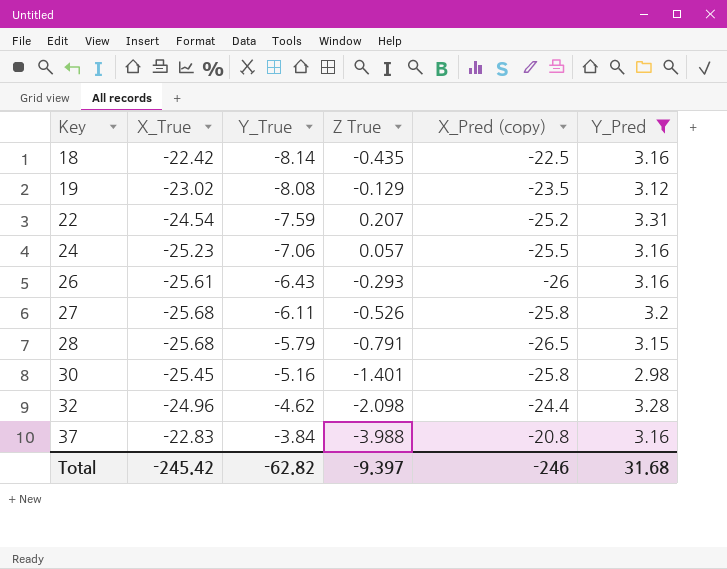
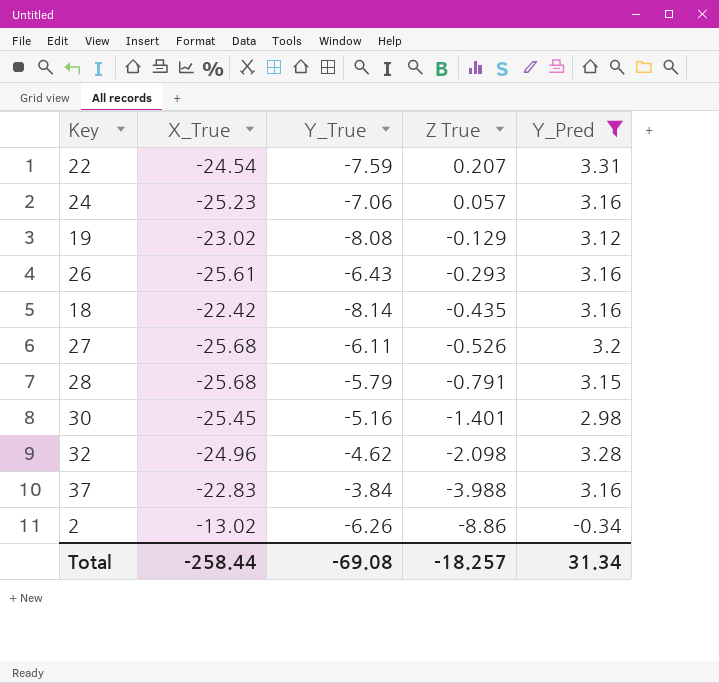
row order: Key ascending -> Z True descending
column X_Pred (copy) | position: 5 -> none
row 2: none -> -13.02 | -6.26 | -8.86 | -0.34
Total | X_True: -245.42 -> -258.44
Total | Y_True: -62.82 -> -69.08
Total | Z True: -9.397 -> -18.257
Total | Y_Pred: 31.68 -> 31.34

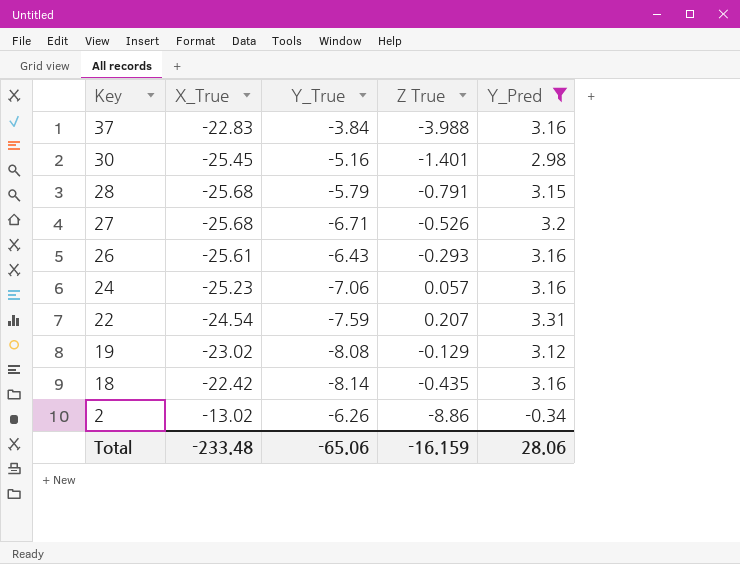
row order: Z True descending -> Key descending
row 32: -24.96 | -4.62 | -2.098 | 3.28 -> none
27 | Y_True: -6.11 -> -6.71
Total | X_True: -258.44 -> -233.48
Total | Y_True: -69.08 -> -65.06
Total | Z True: -18.257 -> -16.159
Total | Y_Pred: 31.34 -> 28.06

